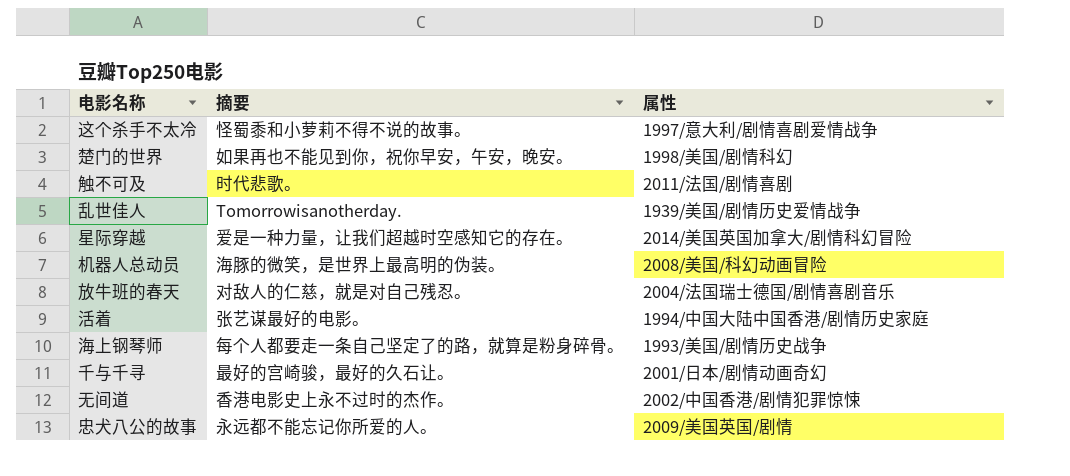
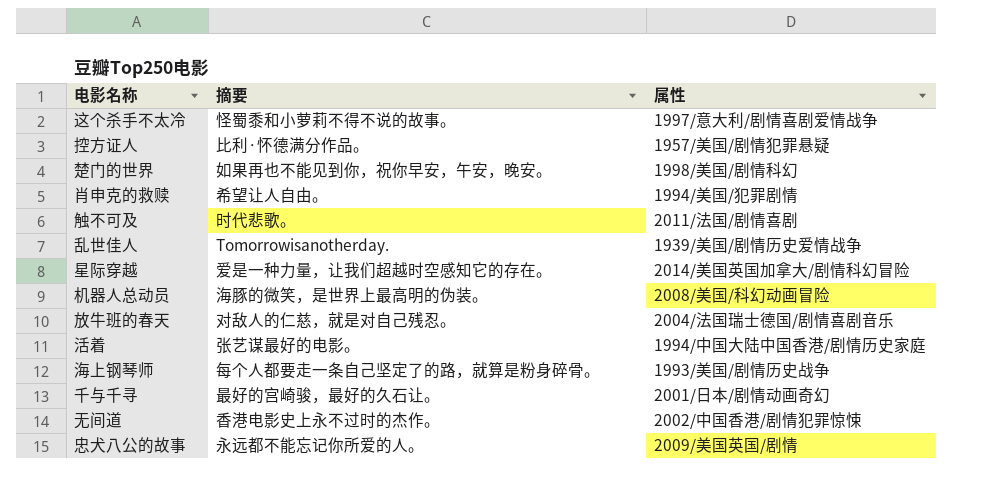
row 控方证人: none -> 比利·怀德满分作品。 | 1957/美国/剧情犯罪悬疑
row 肖申克的救赎: none -> 希望让人自由。 | 1994/美国/犯罪剧情

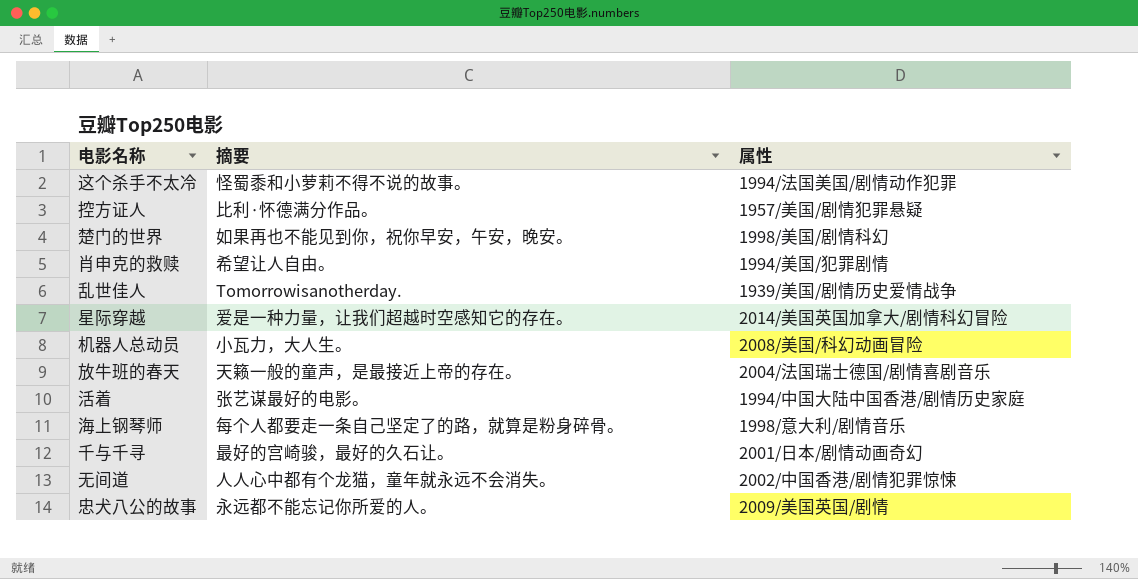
row 触不可及: 时代悲歌。 | 2011/法国/剧情喜剧 -> none
这个杀手不太冷 | 属性: 1997/意大利/剧情喜剧爱情战争 -> 1994/法国美国/剧情动作犯罪
机器人总动员 | 摘要: 海豚的微笑，是世界上最高明的伪装。 -> 小瓦力，大人生。
放牛班的春天 | 摘要: 对敌人的仁慈，就是对自己残忍。 -> 天籁一般的童声，是最接近上帝的存在。
海上钢琴师 | 属性: 1993/美国/剧情历史战争 -> 1998/意大利/剧情音乐
无间道 | 摘要: 香港电影史上永不过时的杰作。 -> 人人心中都有个龙猫，童年就永远不会消失。

